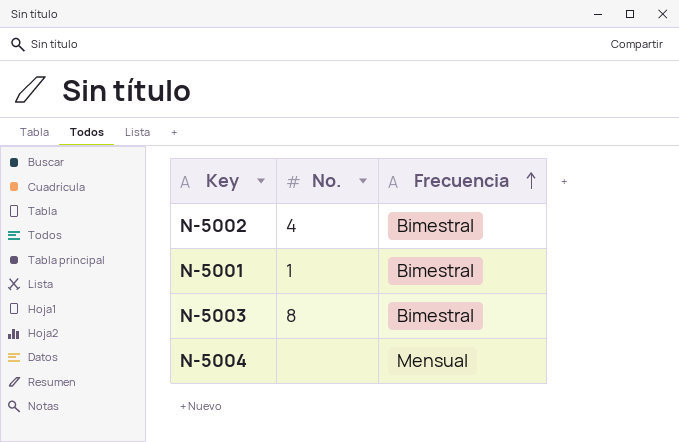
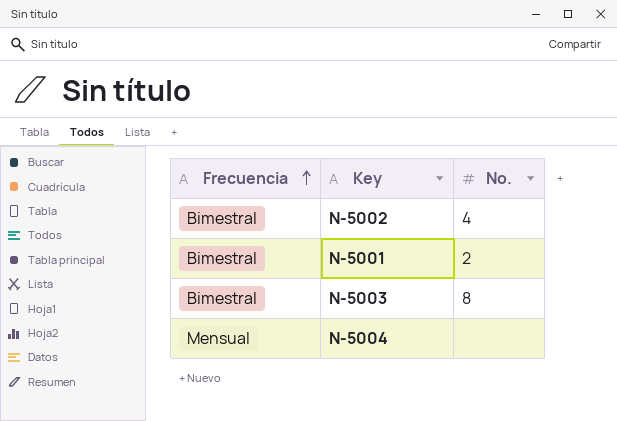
column Frecuencia | position: 3 -> 1
N-5001 | No.: 1 -> 2

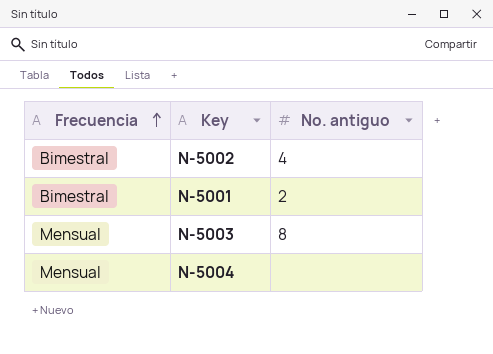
column name: No. -> No. antiguo
N-5003 | Frecuencia: Bimestral -> Mensual

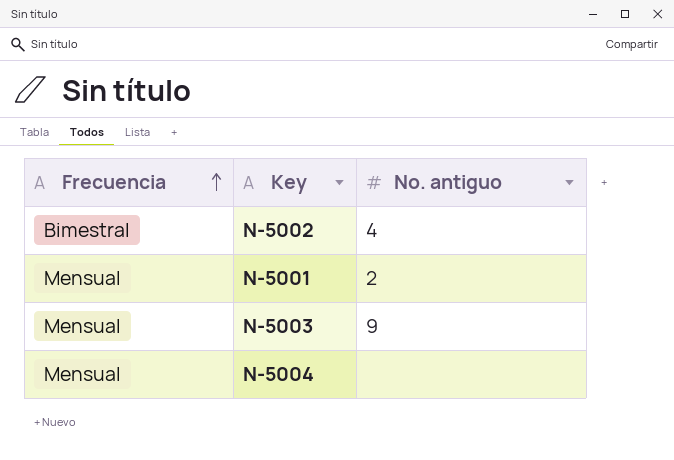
N-5001 | Frecuencia: Bimestral -> Mensual
N-5003 | No. antiguo: 8 -> 9

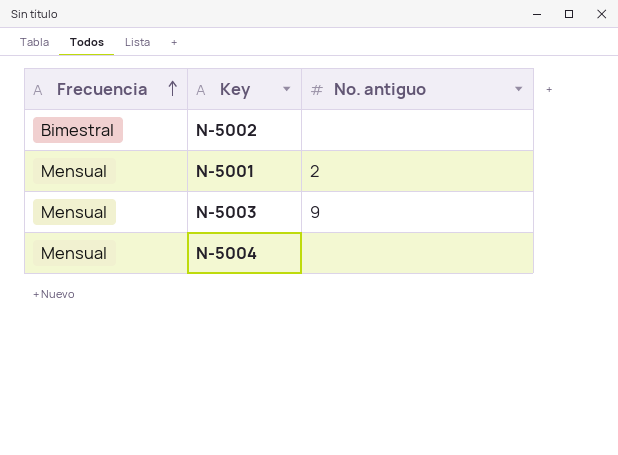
N-5002 | No. antiguo: 4 -> none

